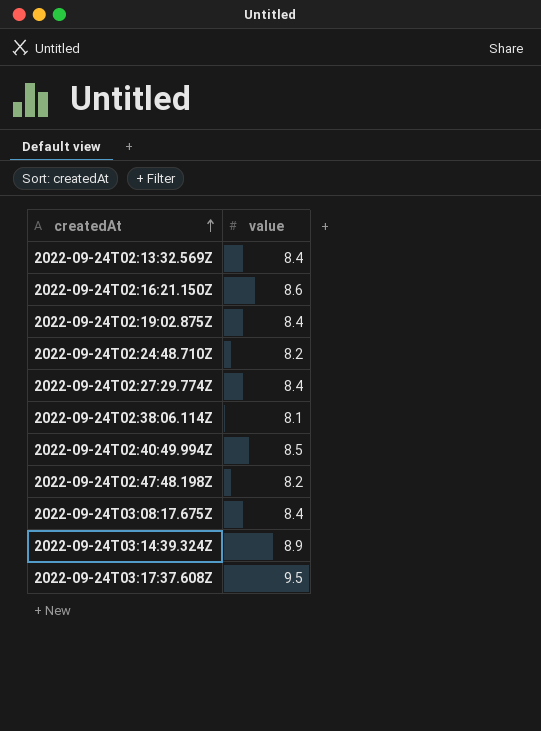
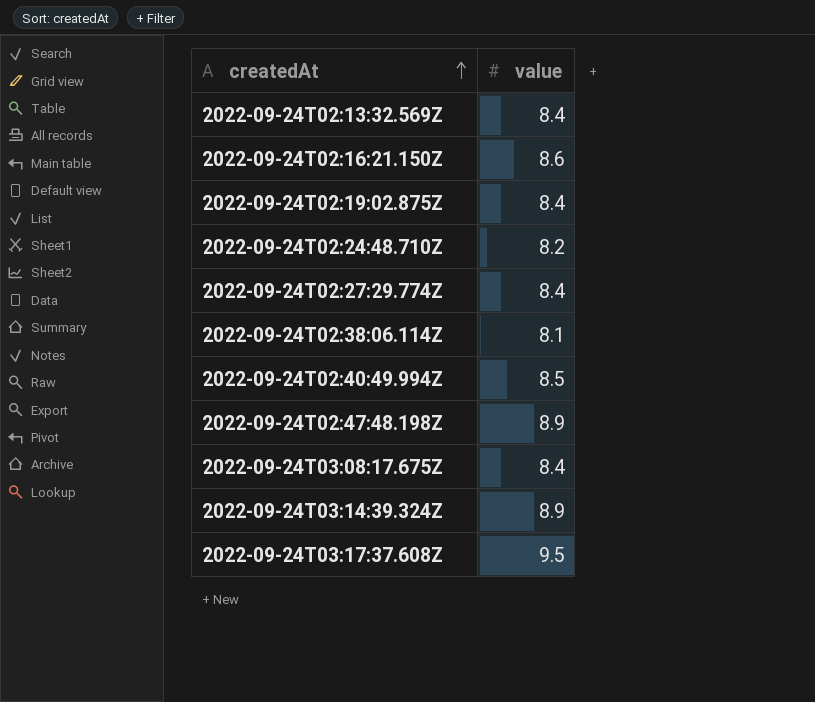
2022-09-24T02:47:48.198Z | value: 8.2 -> 8.9

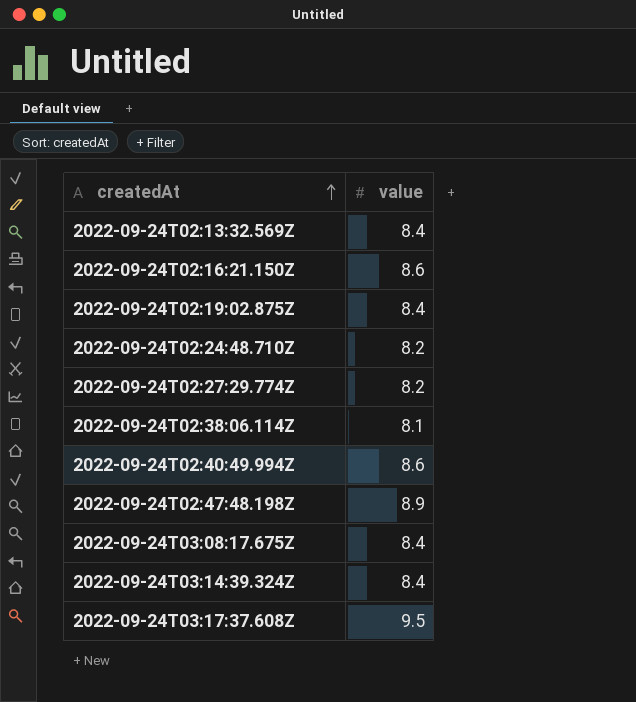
2022-09-24T02:27:29.774Z | value: 8.4 -> 8.2
2022-09-24T02:40:49.994Z | value: 8.5 -> 8.6
2022-09-24T03:14:39.324Z | value: 8.9 -> 8.4

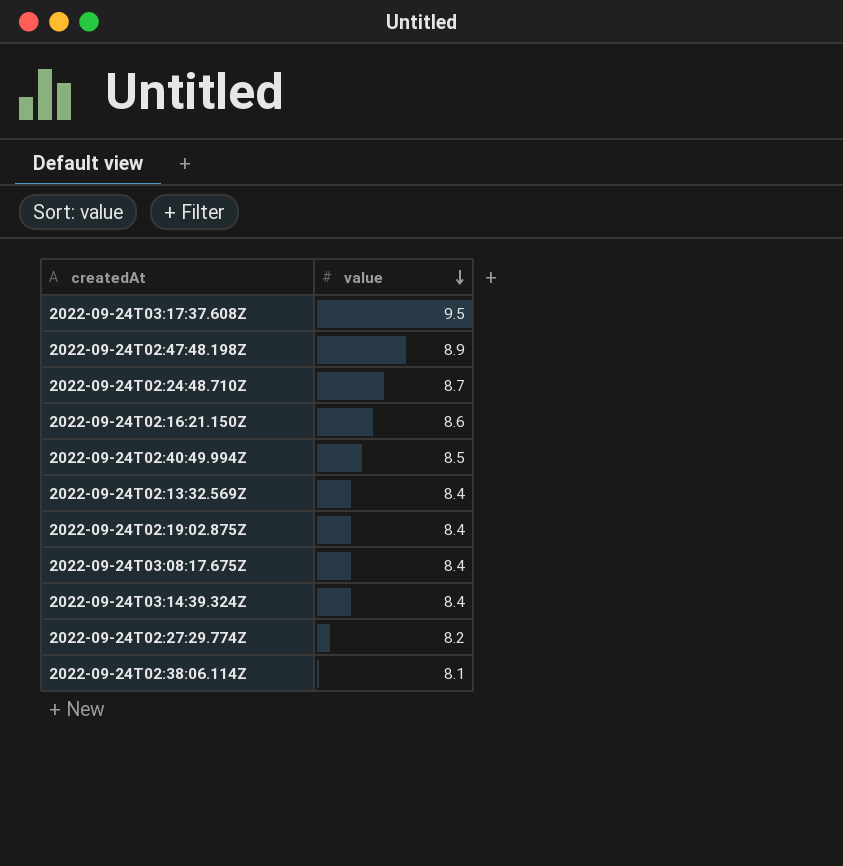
row order: createdAt ascending -> value descending
2022-09-24T02:24:48.710Z | value: 8.2 -> 8.7
2022-09-24T02:40:49.994Z | value: 8.6 -> 8.5

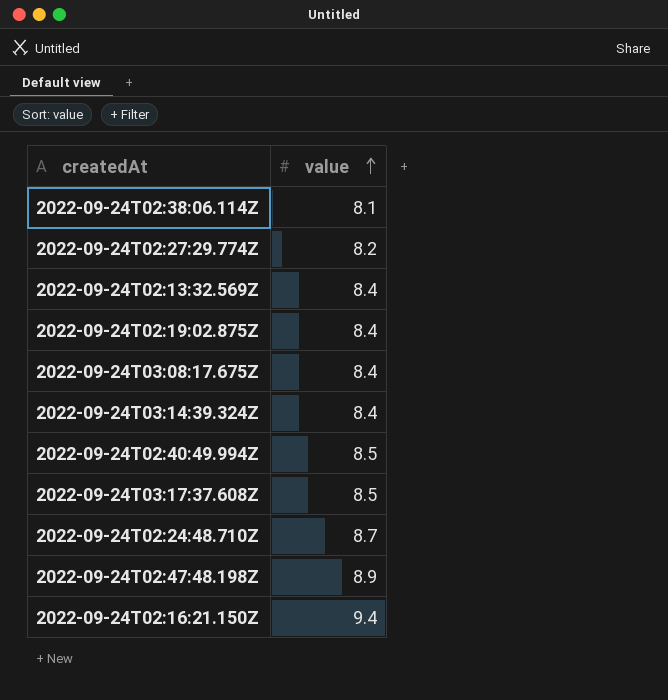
row order: value descending -> value ascending
2022-09-24T03:17:37.608Z | value: 9.5 -> 8.5
2022-09-24T02:16:21.150Z | value: 8.6 -> 9.4

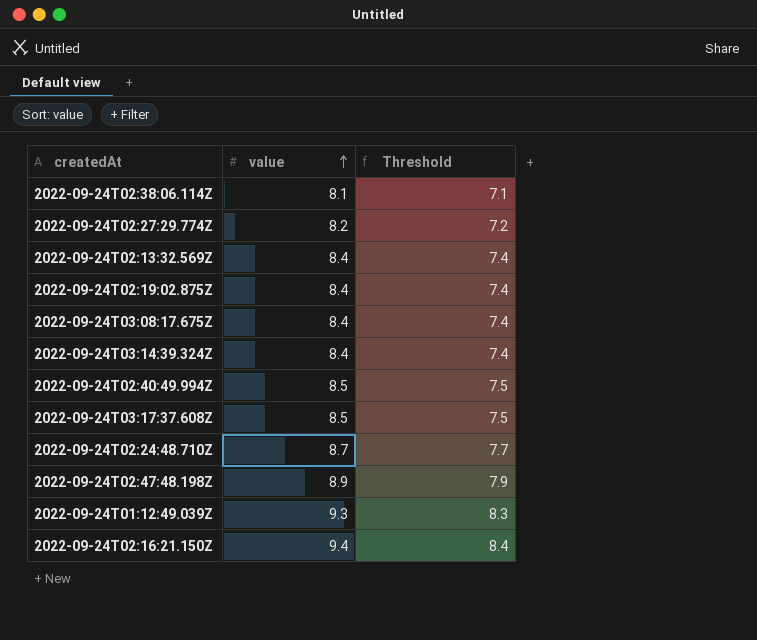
column Threshold | formula: none -> [value] - 1
row 2022-09-24T01:12:49.039Z: none -> 9.3 | 8.3

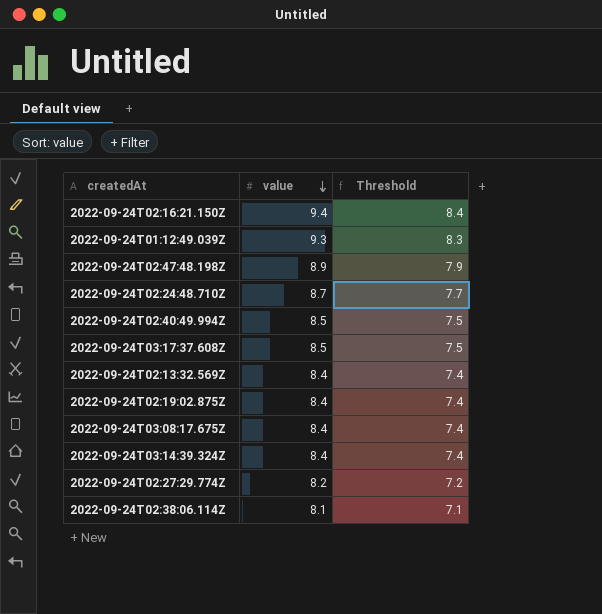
row order: value ascending -> value descending

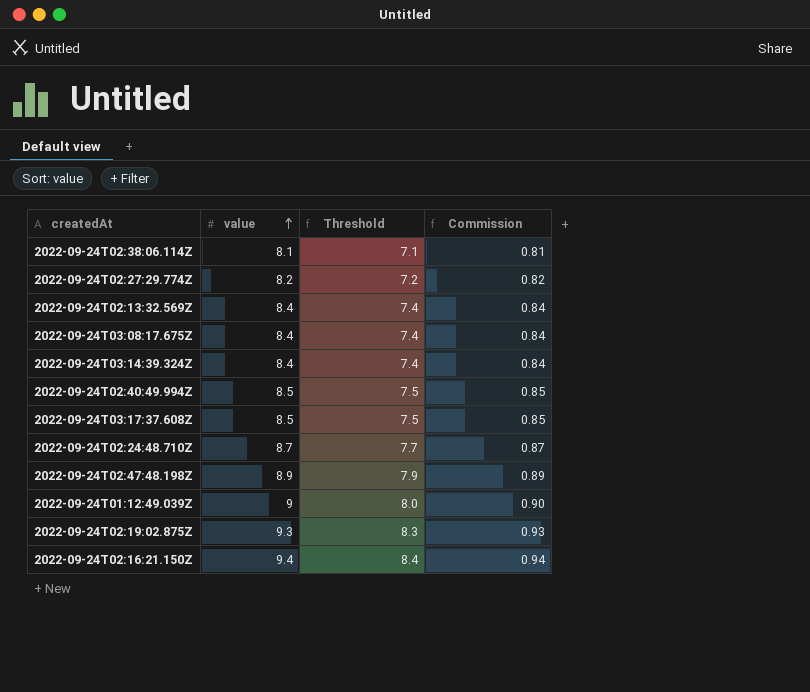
row order: value descending -> value ascending
column Commission | formula: none -> [value] * 0.1
2022-09-24T01:12:49.039Z | value: 9.3 -> 9
2022-09-24T01:12:49.039Z | Threshold: 8.3 -> 8.0
2022-09-24T02:19:02.875Z | value: 8.4 -> 9.3
2022-09-24T02:19:02.875Z | Threshold: 7.4 -> 8.3

